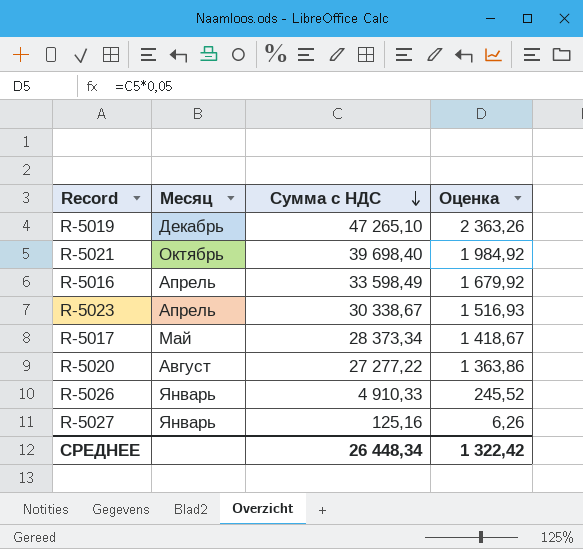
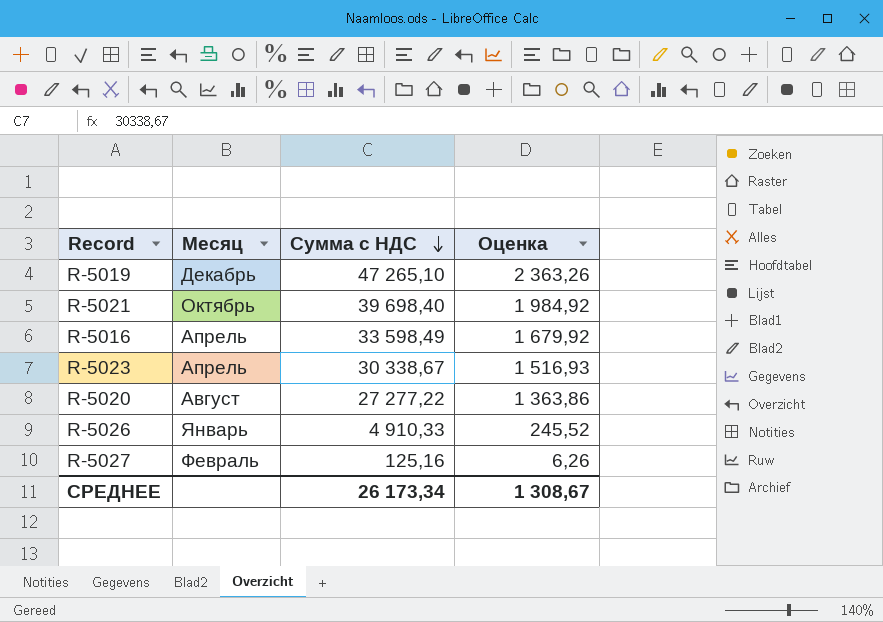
row R-5017: Май | 28 373,34 | 1 418,67 -> none
R-5027 | Месяц: Январь -> Февраль
СРЕДНЕЕ | Сумма с НДС: 26 448,34 -> 26 173,34
СРЕДНЕЕ | Оценка: 1 322,42 -> 1 308,67

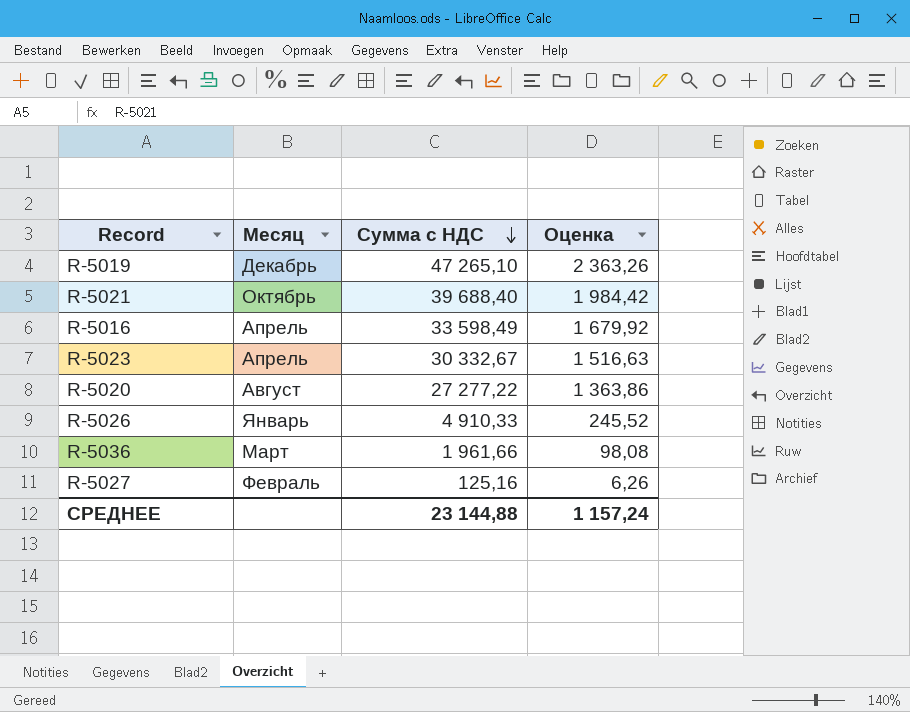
R-5021 | Сумма с НДС: 39 698,40 -> 39 688,40
R-5021 | Оценка: 1 984,92 -> 1 984,42
R-5023 | Сумма с НДС: 30 338,67 -> 30 332,67
R-5023 | Оценка: 1 516,93 -> 1 516,63
row R-5036: none -> Март | 1 961,66 | 98,08
СРЕДНЕЕ | Сумма с НДС: 26 173,34 -> 23 144,88
СРЕДНЕЕ | Оценка: 1 308,67 -> 1 157,24

